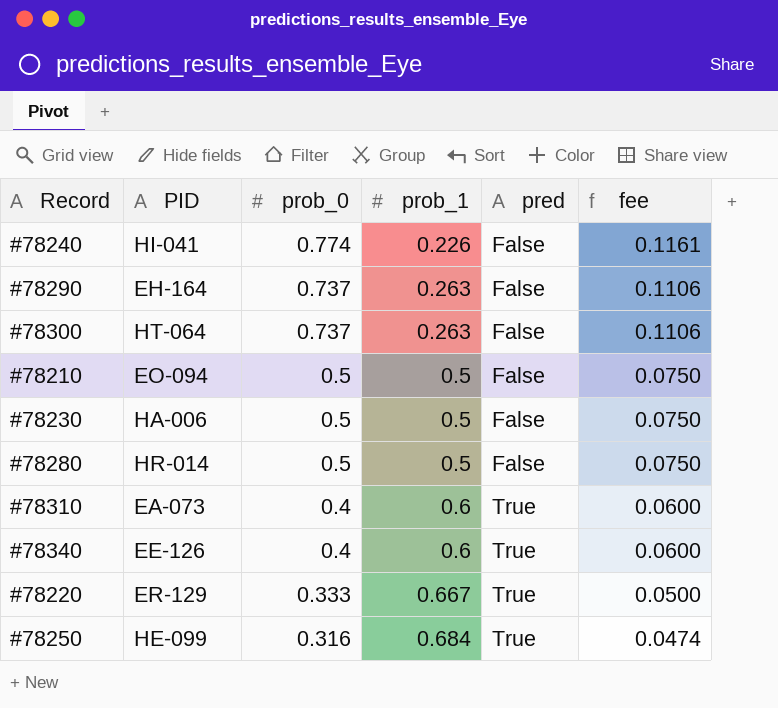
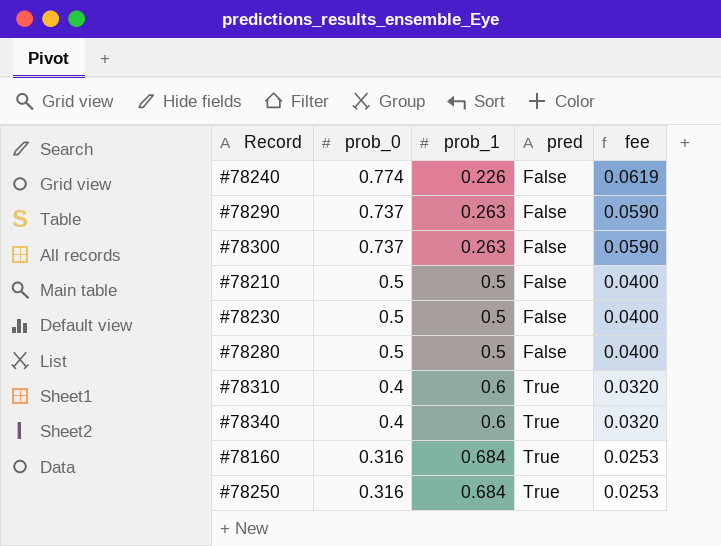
column PID | position: 2 -> none
column fee | formula: [prob_0] * 0.15 -> [prob_0] * 0.08
row #78220: ER-129 | 0.333 | 0.667 | True | 0.0500 -> none
row #78160: none -> 0.316 | 0.684 | True | 0.0253

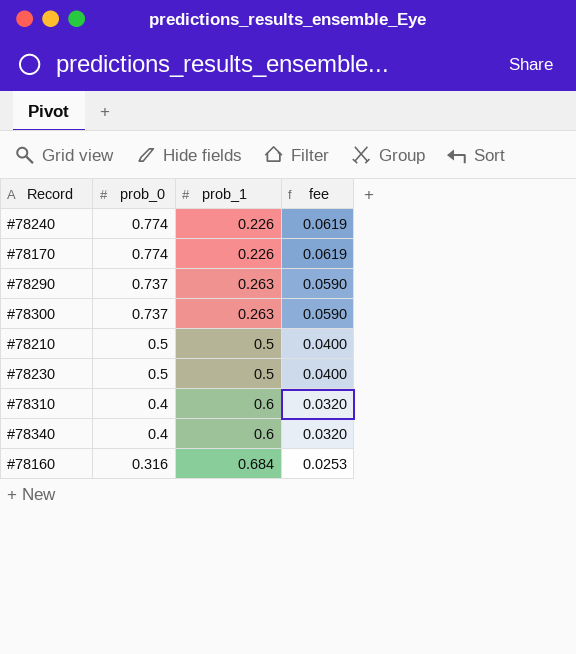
column pred | position: 4 -> none
row #78280: 0.5 | 0.5 | False | 0.0400 -> none
row #78250: 0.316 | 0.684 | True | 0.0253 -> none
row #78170: none -> 0.774 | 0.226 | 0.0619

